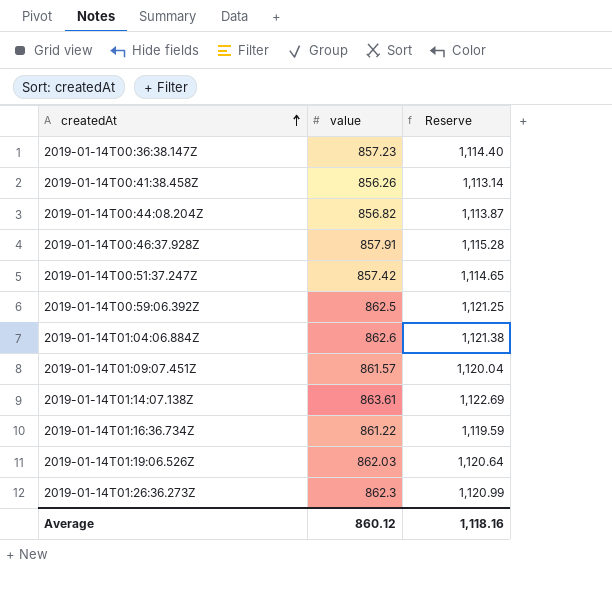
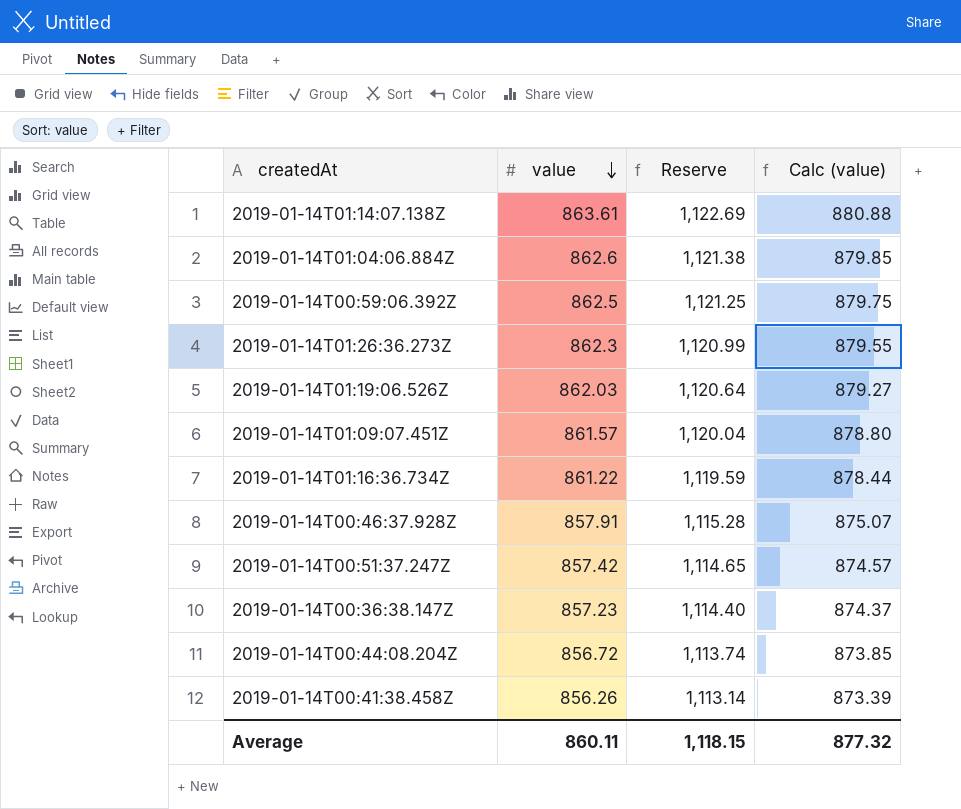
row order: createdAt ascending -> value descending
column Calc (value) | formula: none -> [value] * 1.02
2019-01-14T00:44:08.204Z | value: 856.82 -> 856.72
2019-01-14T00:44:08.204Z | Reserve: 1,113.87 -> 1,113.74
Average | value: 860.12 -> 860.11
Average | Reserve: 1,118.16 -> 1,118.15

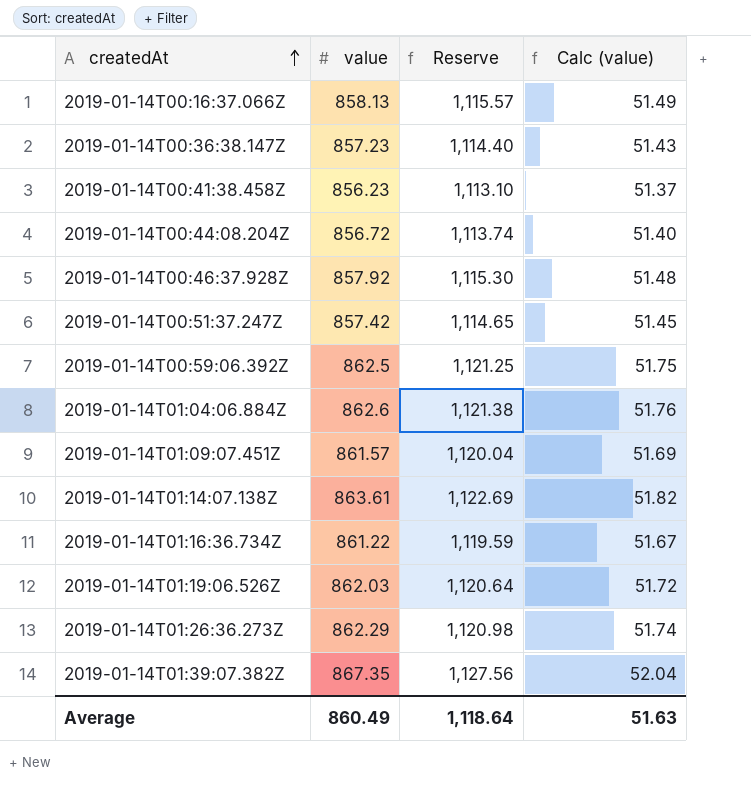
row order: value descending -> createdAt ascending
column Calc (value) | formula: [value] * 1.02 -> [value] * 0.06
row 2019-01-14T00:16:37.066Z: none -> 858.13 | 1,115.57 | 51.49
2019-01-14T00:41:38.458Z | value: 856.26 -> 856.23
2019-01-14T00:41:38.458Z | Reserve: 1,113.14 -> 1,113.10
2019-01-14T00:46:37.928Z | value: 857.91 -> 857.92
2019-01-14T00:46:37.928Z | Reserve: 1,115.28 -> 1,115.30
2019-01-14T01:26:36.273Z | value: 862.3 -> 862.29
2019-01-14T01:26:36.273Z | Reserve: 1,120.99 -> 1,120.98
row 2019-01-14T01:39:07.382Z: none -> 867.35 | 1,127.56 | 52.04
Average | value: 860.11 -> 860.49
Average | Reserve: 1,118.15 -> 1,118.64
Average | Calc (value): 877.32 -> 51.63

